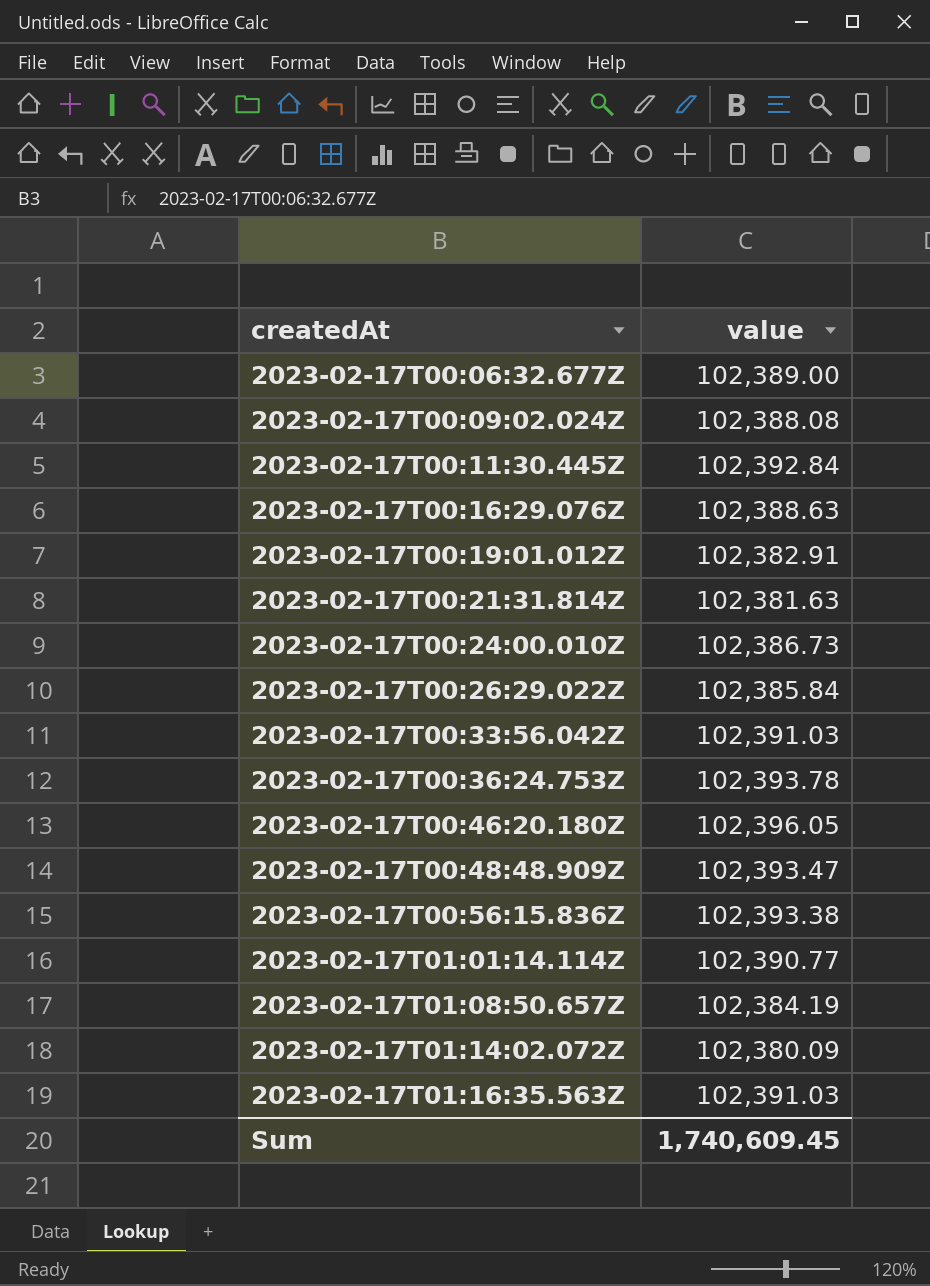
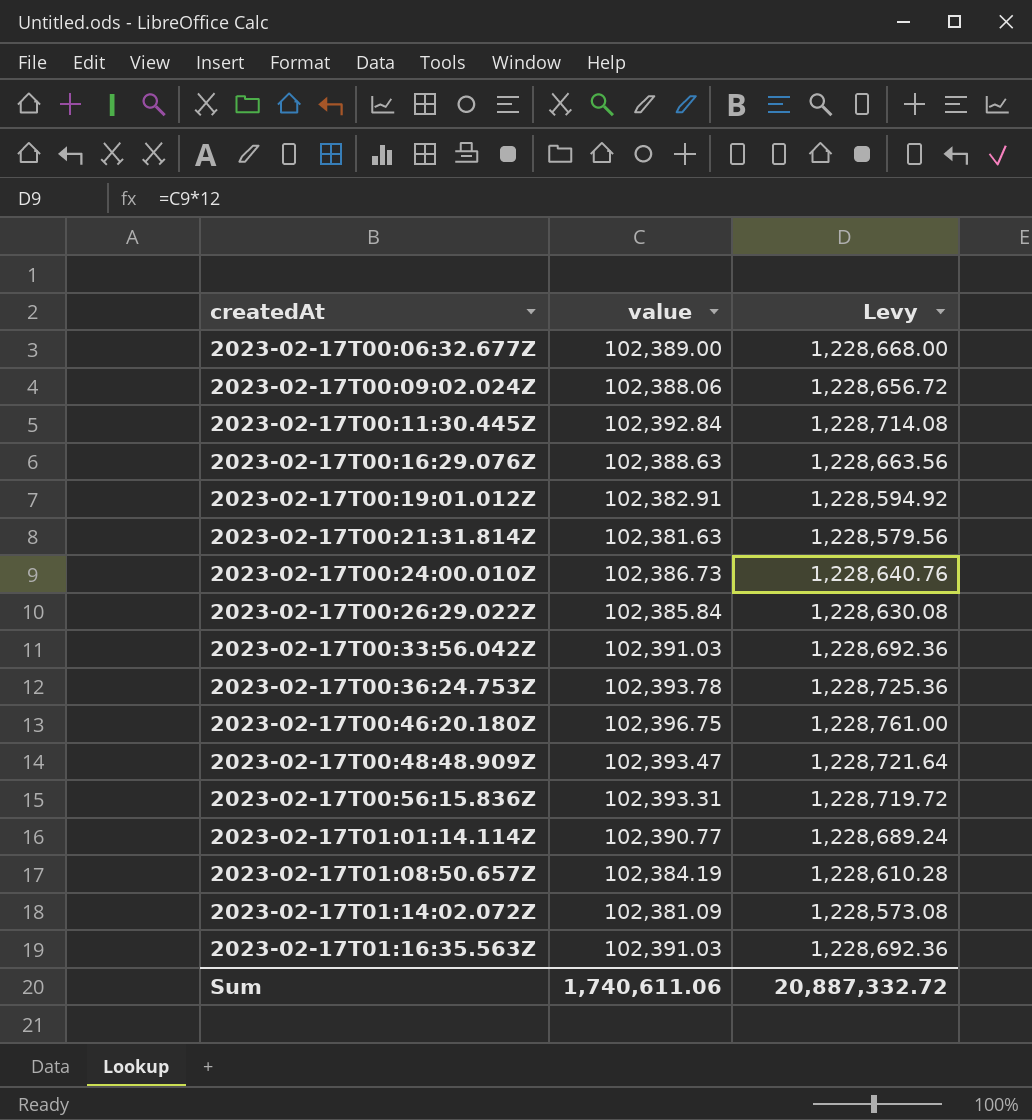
column Levy | formula: none -> [value] * 12
2023-02-17T00:09:02.024Z | value: 102,388.08 -> 102,388.06
2023-02-17T00:46:20.180Z | value: 102,396.05 -> 102,396.75
2023-02-17T00:56:15.836Z | value: 102,393.38 -> 102,393.31
2023-02-17T01:14:02.072Z | value: 102,380.09 -> 102,381.09
Sum | value: 1,740,609.45 -> 1,740,611.06

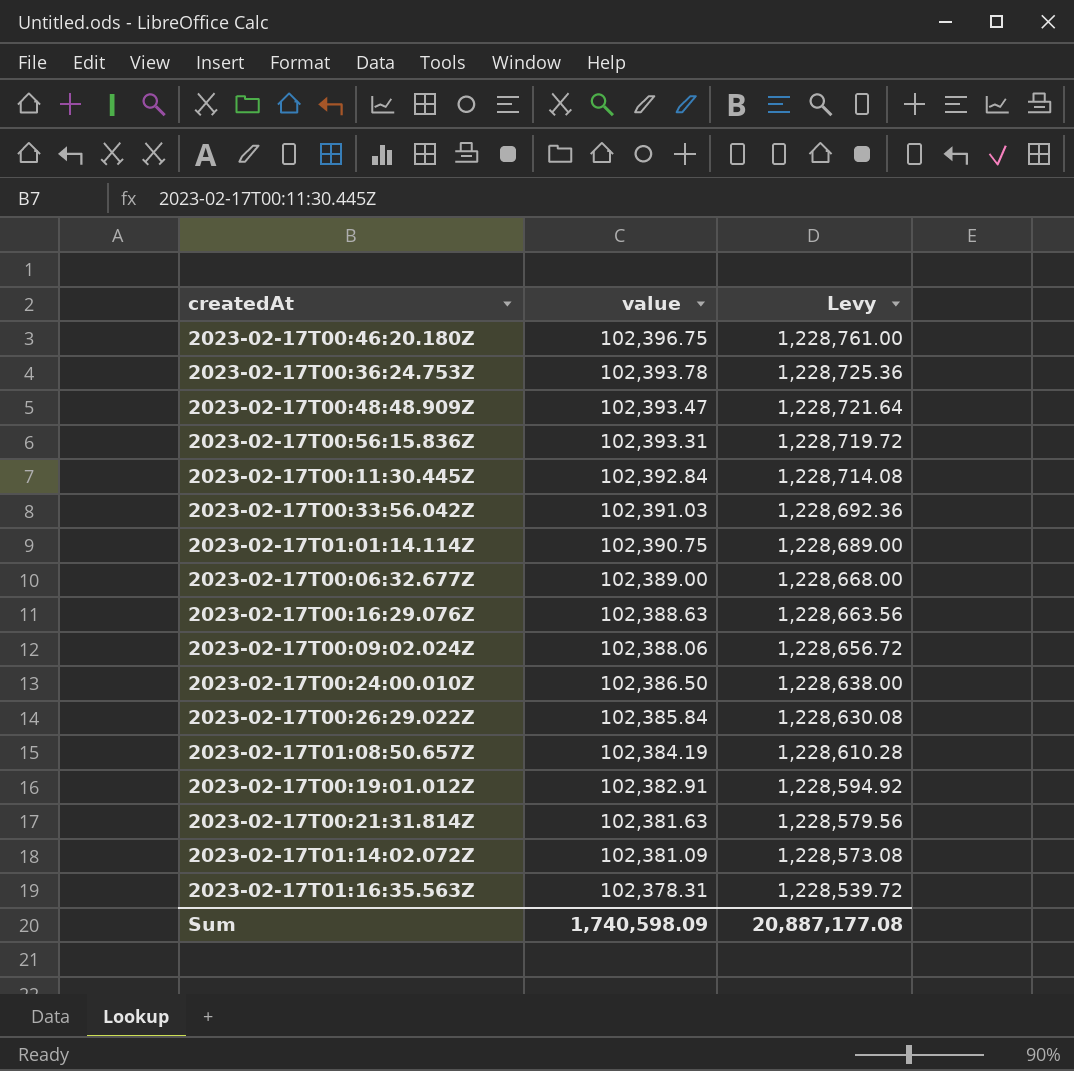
row order: createdAt ascending -> value descending
2023-02-17T01:01:14.114Z | value: 102,390.77 -> 102,390.75
2023-02-17T01:01:14.114Z | Levy: 1,228,689.24 -> 1,228,689.00
2023-02-17T00:24:00.010Z | value: 102,386.73 -> 102,386.50
2023-02-17T00:24:00.010Z | Levy: 1,228,640.76 -> 1,228,638.00
2023-02-17T01:16:35.563Z | value: 102,391.03 -> 102,378.31
2023-02-17T01:16:35.563Z | Levy: 1,228,692.36 -> 1,228,539.72
Sum | value: 1,740,611.06 -> 1,740,598.09
Sum | Levy: 20,887,332.72 -> 20,887,177.08

